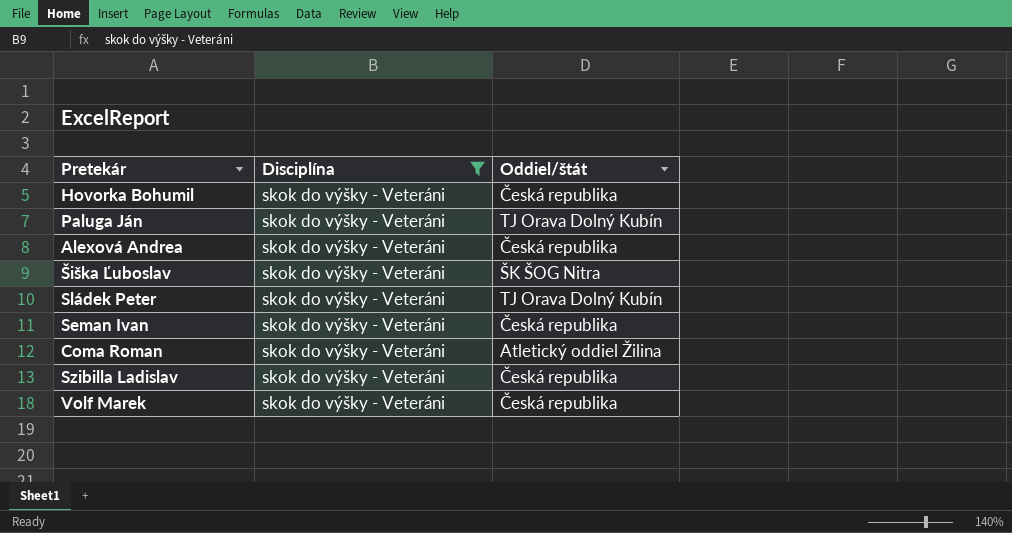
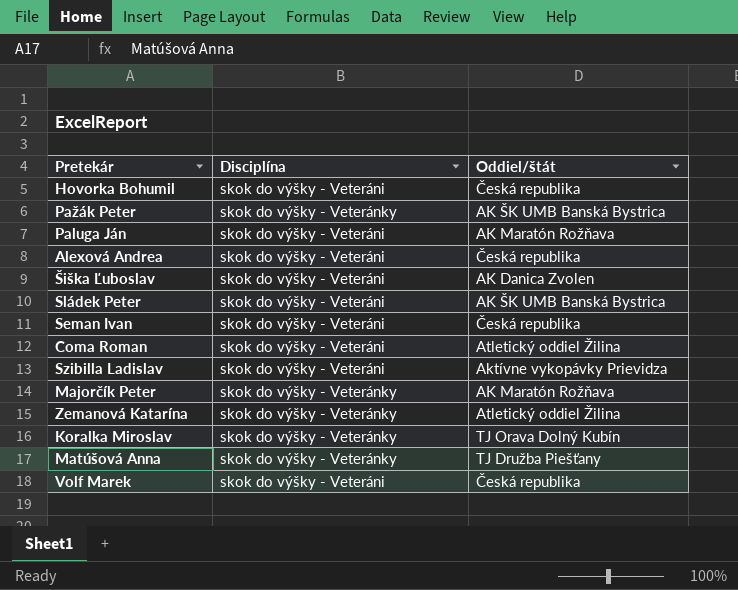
filter: Disciplína = skok do výšky - Veteráni -> none
Paluga Ján | Oddiel/štát: TJ Orava Dolný Kubín -> AK Maratón Rožňava
Šiška Ľuboslav | Oddiel/štát: ŠK ŠOG Nitra -> AK Danica Zvolen
Sládek Peter | Oddiel/štát: TJ Orava Dolný Kubín -> AK ŠK UMB Banská Bystrica
Szibilla Ladislav | Oddiel/štát: Česká republika -> Aktívne vykopávky Prievidza

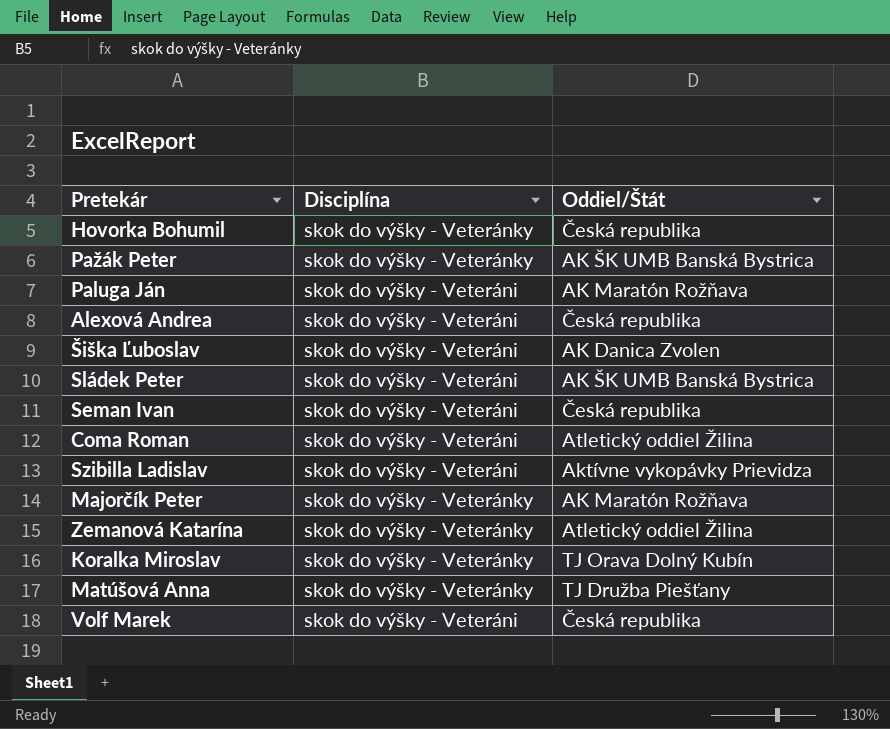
column name: Oddiel/štát -> Oddiel/Štát
Hovorka Bohumil | Disciplína: skok do výšky - Veteráni -> skok do výšky - Veteránky

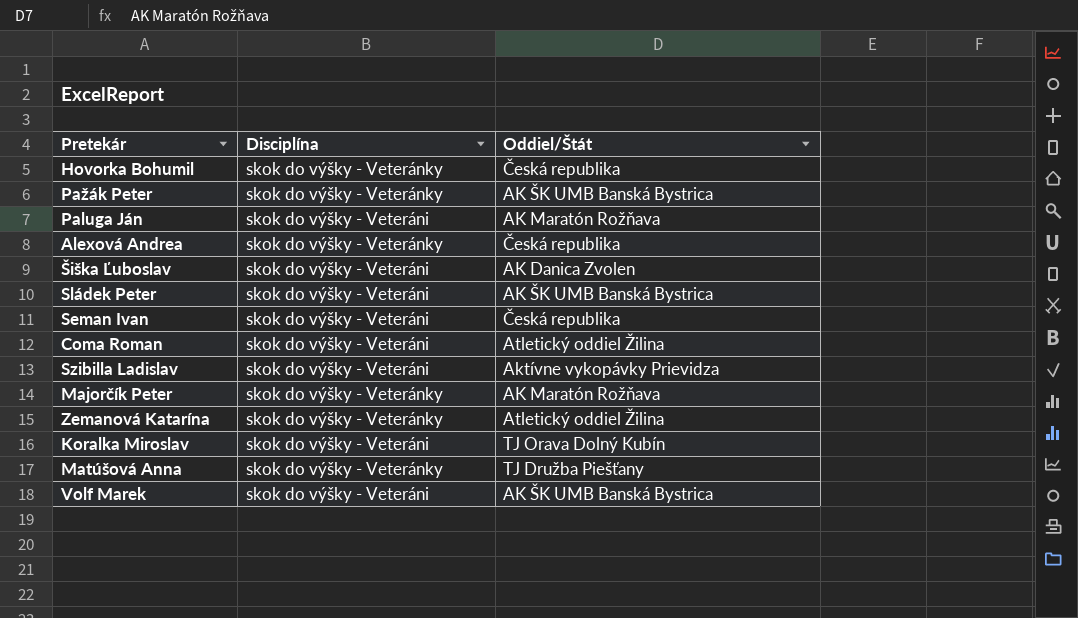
Alexová Andrea | Disciplína: skok do výšky - Veteráni -> skok do výšky - Veteránky
Koralka Miroslav | Disciplína: skok do výšky - Veteránky -> skok do výšky - Veteráni
Volf Marek | Oddiel/Štát: Česká republika -> AK ŠK UMB Banská Bystrica

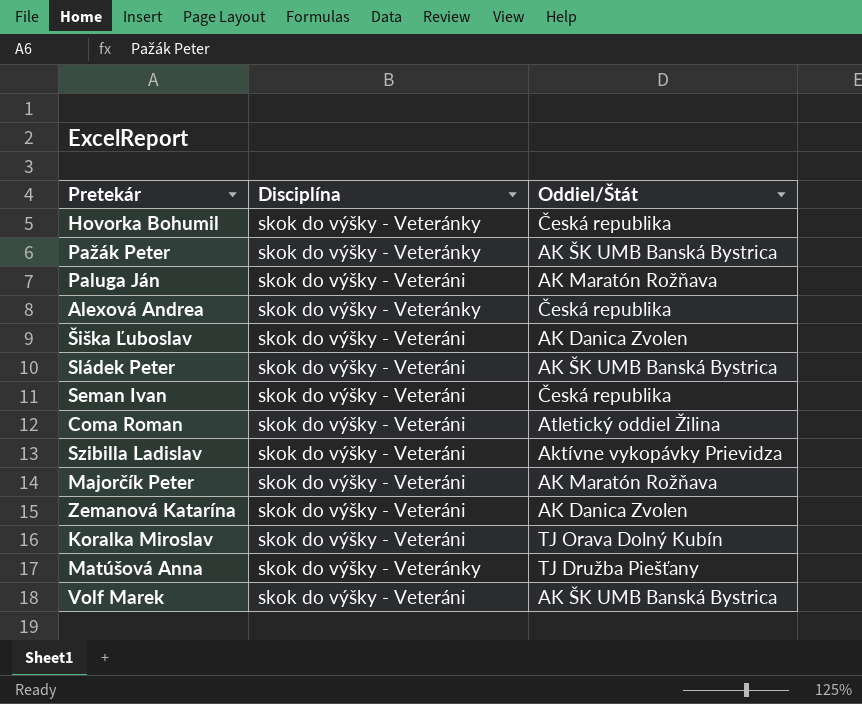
Majorčík Peter | Disciplína: skok do výšky - Veteránky -> skok do výšky - Veteráni
Zemanová Katarína | Disciplína: skok do výšky - Veteránky -> skok do výšky - Veteráni
Zemanová Katarína | Oddiel/Štát: Atletický oddiel Žilina -> AK Danica Zvolen

